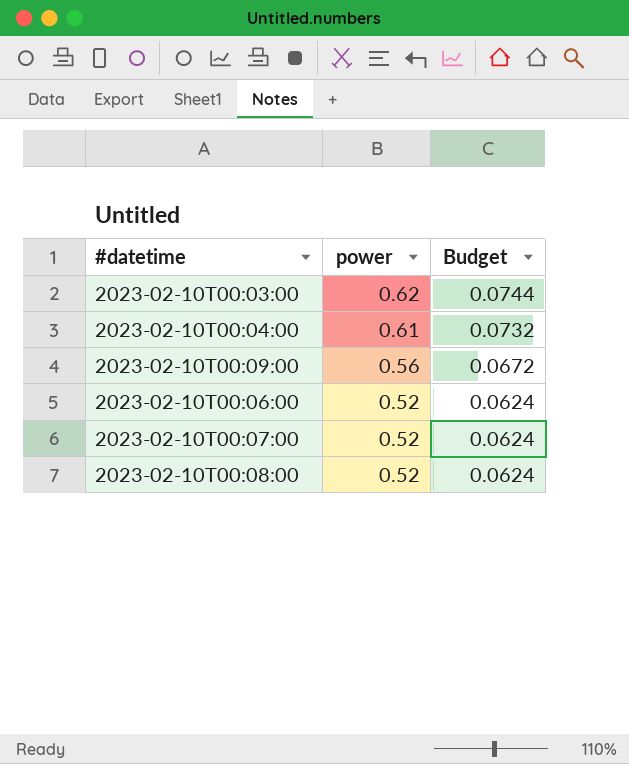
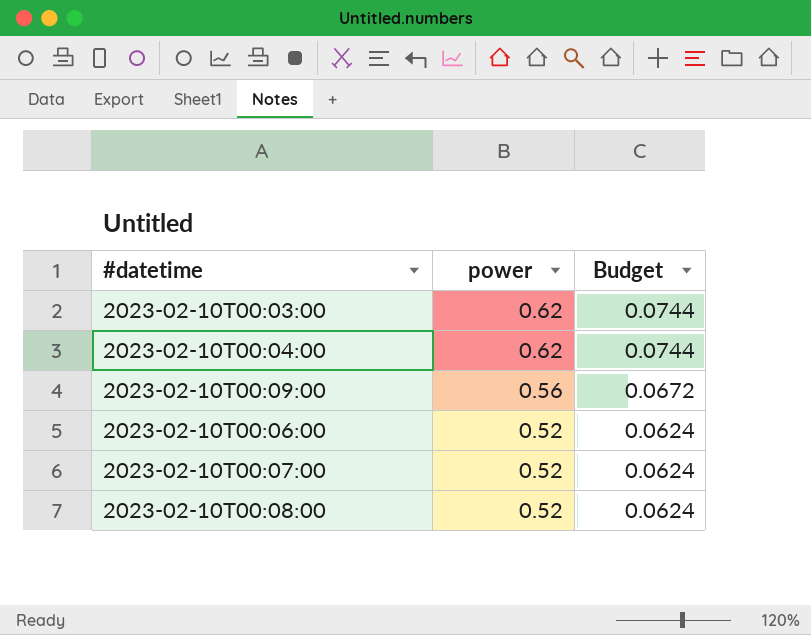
2023-02-10T00:04:00 | power: 0.61 -> 0.62
2023-02-10T00:04:00 | Budget: 0.0732 -> 0.0744

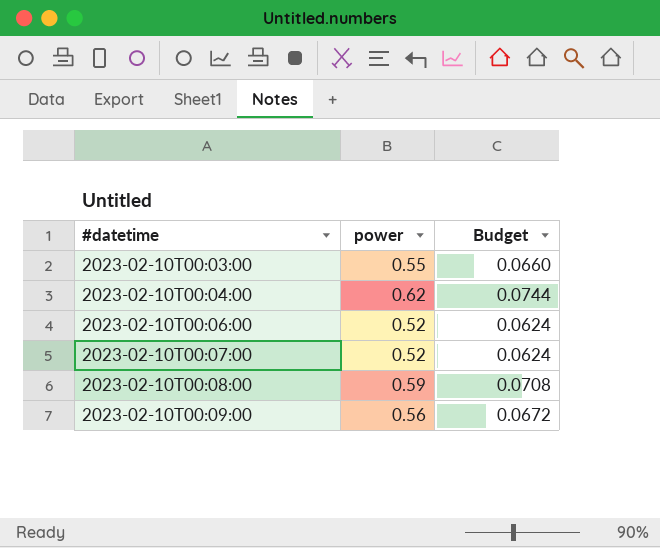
row order: power descending -> #datetime ascending
2023-02-10T00:03:00 | power: 0.62 -> 0.55
2023-02-10T00:03:00 | Budget: 0.0744 -> 0.0660
2023-02-10T00:08:00 | power: 0.52 -> 0.59
2023-02-10T00:08:00 | Budget: 0.0624 -> 0.0708

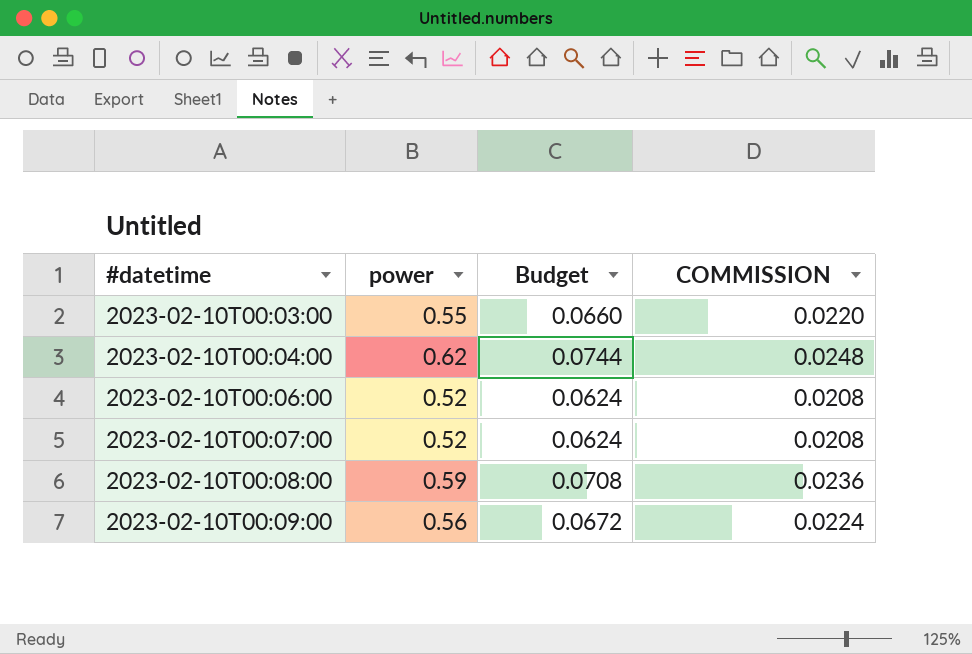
column COMMISSION | formula: none -> [power] * 0.04

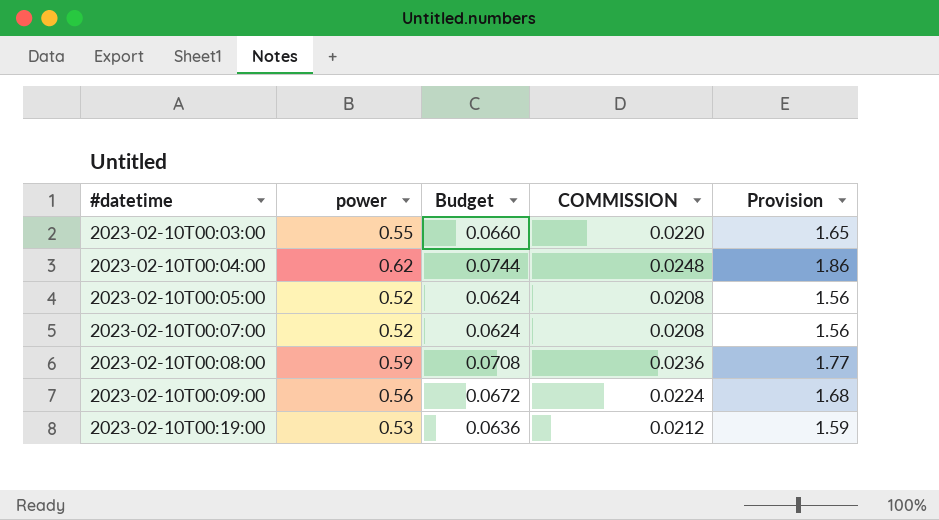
column Provision | formula: none -> [power] * 3
row 2023-02-10T00:06:00: 0.52 | 0.0624 | 0.0208 -> none
row 2023-02-10T00:05:00: none -> 0.52 | 0.0624 | 0.0208 | 1.56
row 2023-02-10T00:19:00: none -> 0.53 | 0.0636 | 0.0212 | 1.59

